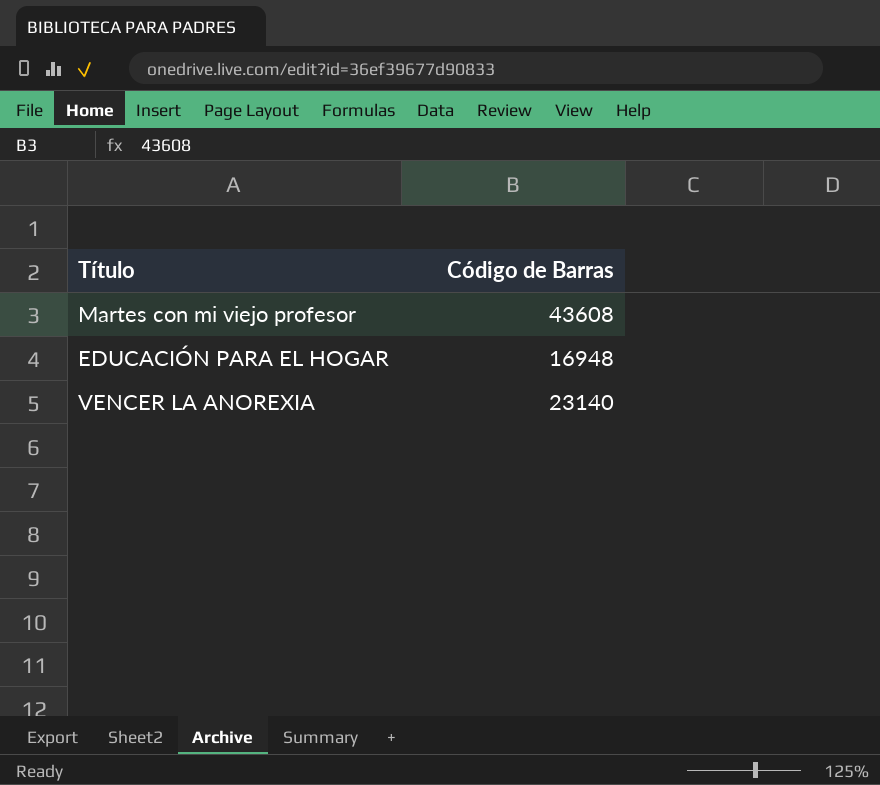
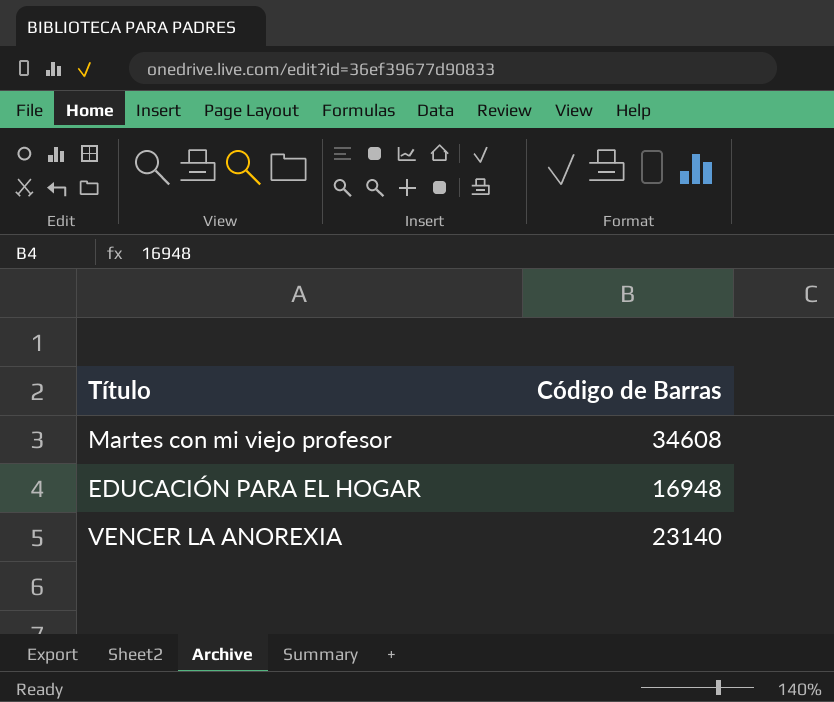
Martes con mi viejo profesor | Código de Barras: 43608 -> 34608

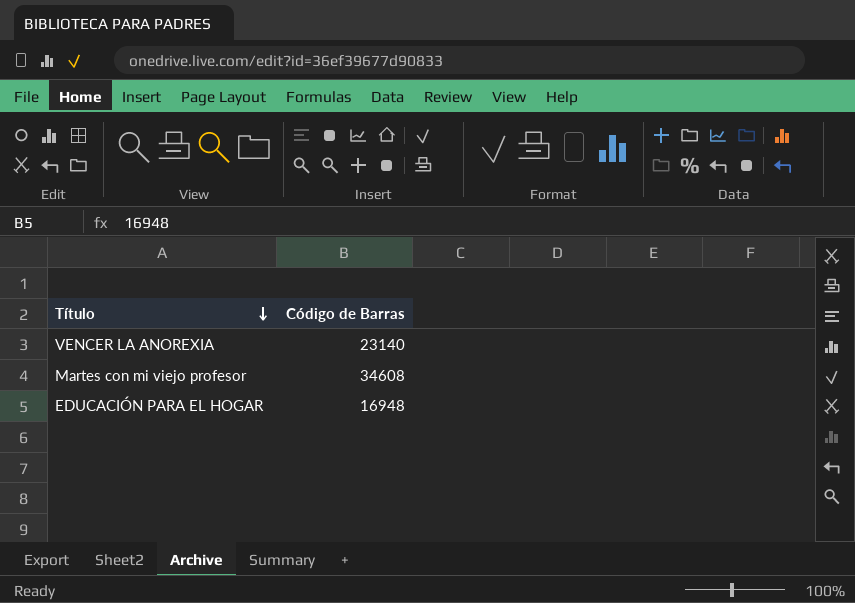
row order: none -> Título descending

